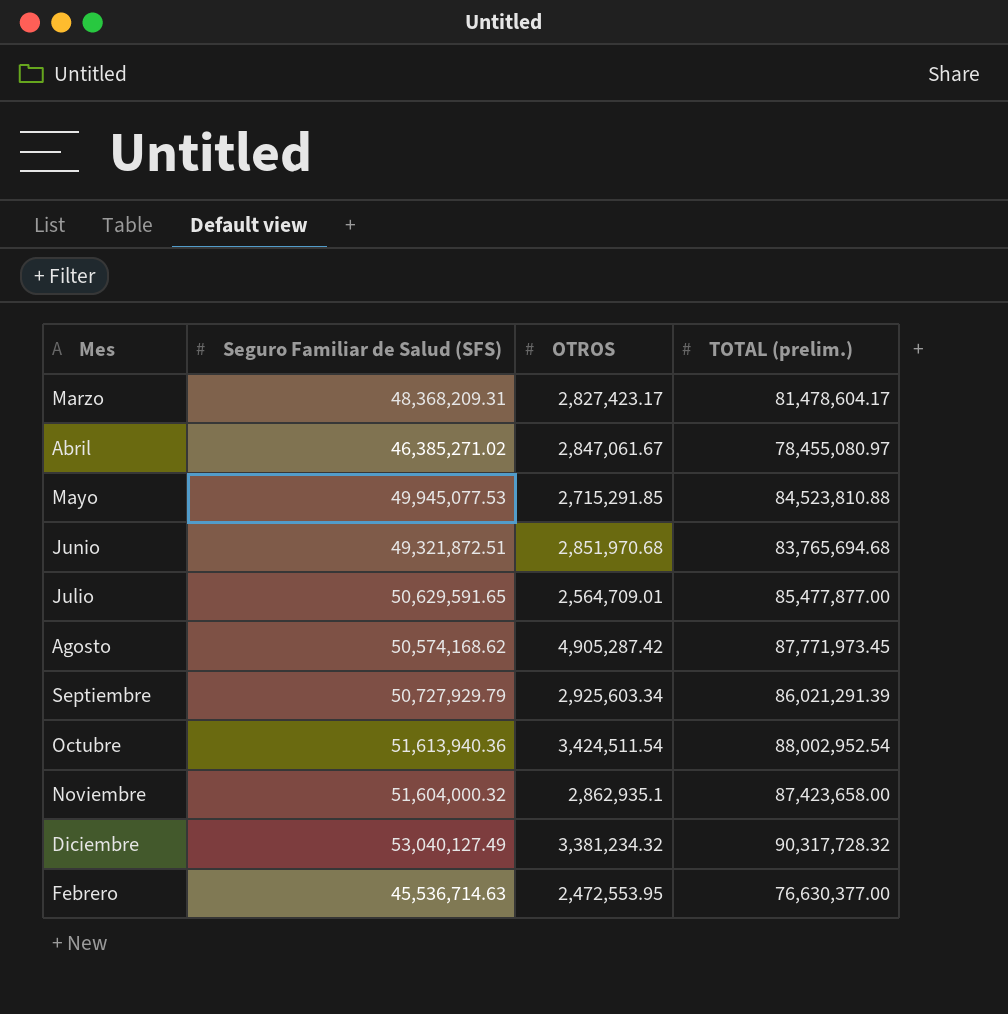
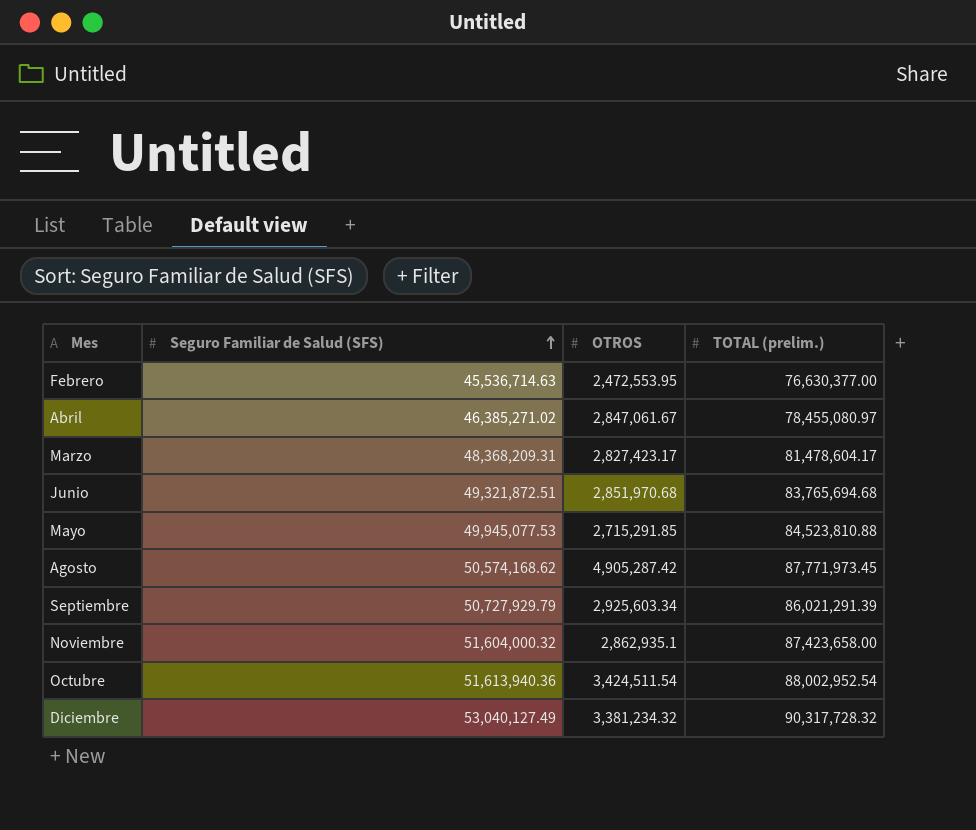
row order: none -> Seguro Familiar de Salud (SFS) ascending
row Julio: 50,629,591.65 | 2,564,709.01 | 85,477,877.00 -> none

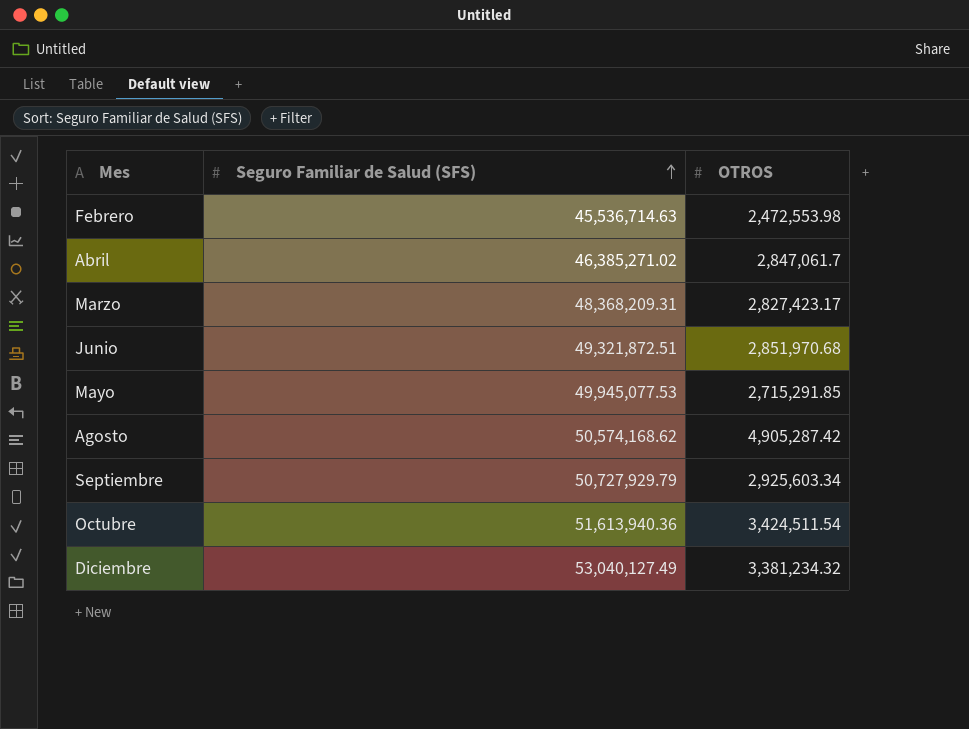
column TOTAL (prelim.) | position: 4 -> none
row Noviembre: 51,604,000.32 | 2,862,935.1 | 87,423,658.00 -> none
Febrero | OTROS: 2,472,553.95 -> 2,472,553.98
Abril | OTROS: 2,847,061.67 -> 2,847,061.7

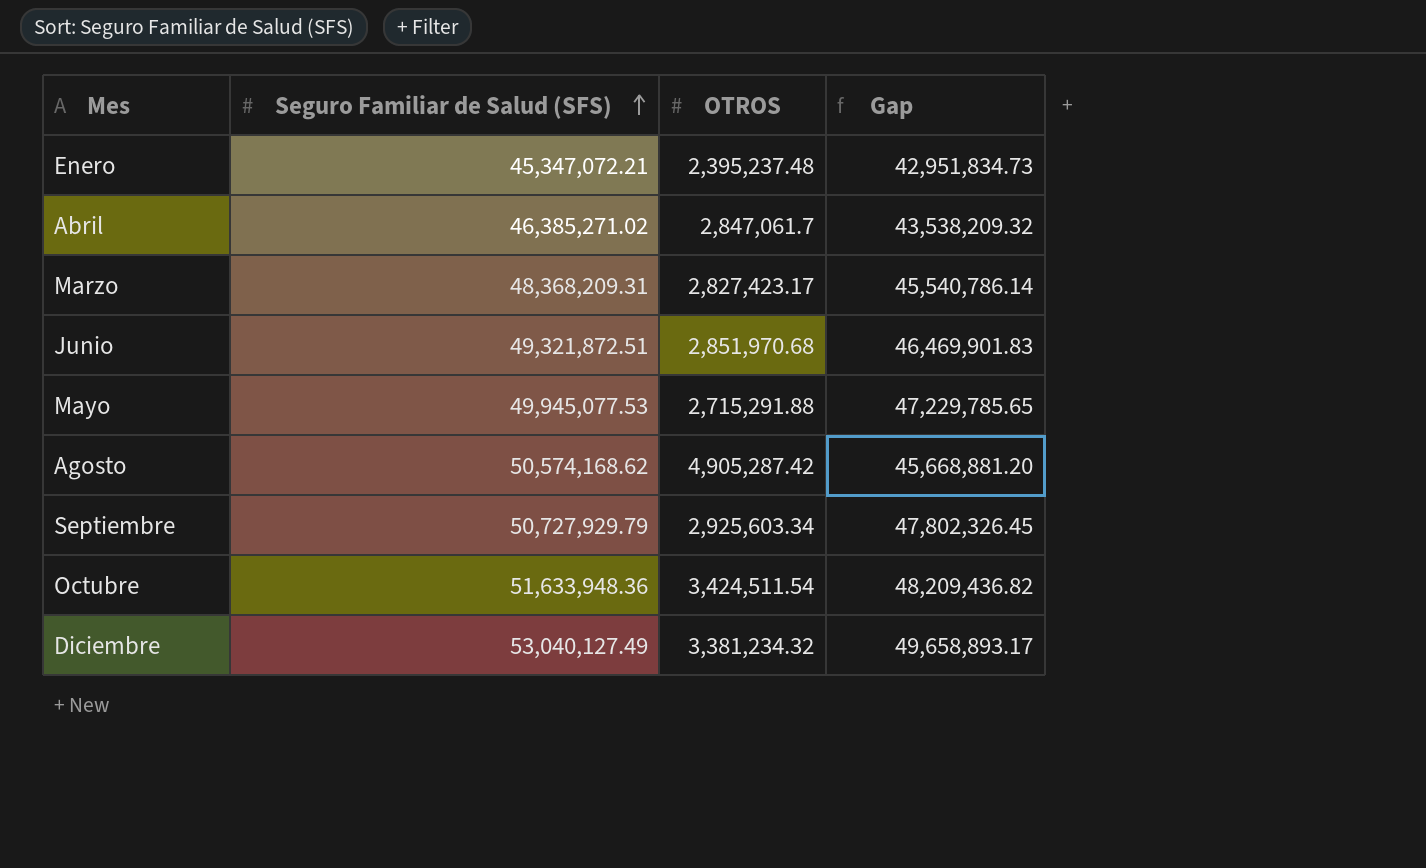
column Gap | formula: none -> [Seguro Familiar de Salud (SFS)] - [OTROS]
row Febrero: 45,536,714.63 | 2,472,553.98 -> none
row Enero: none -> 45,347,072.21 | 2,395,237.48 | 42,951,834.73
Mayo | OTROS: 2,715,291.85 -> 2,715,291.88
Octubre | Seguro Familiar de Salud (SFS): 51,613,940.36 -> 51,633,948.36

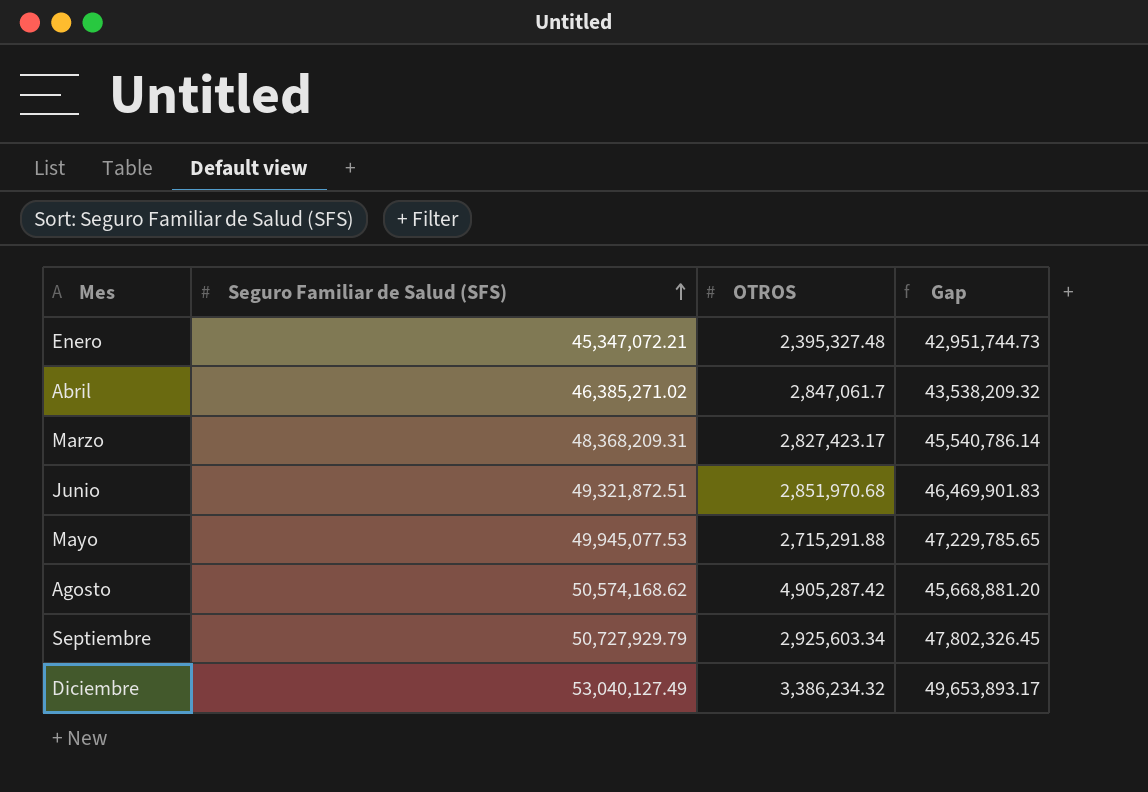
row Octubre: 51,633,948.36 | 3,424,511.54 | 48,209,436.82 -> none
Enero | OTROS: 2,395,237.48 -> 2,395,327.48
Enero | Gap: 42,951,834.73 -> 42,951,744.73
Diciembre | OTROS: 3,381,234.32 -> 3,386,234.32
Diciembre | Gap: 49,658,893.17 -> 49,653,893.17

